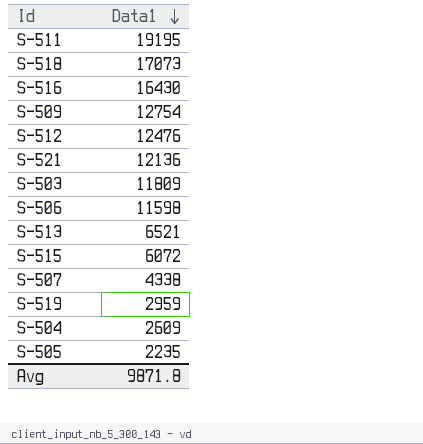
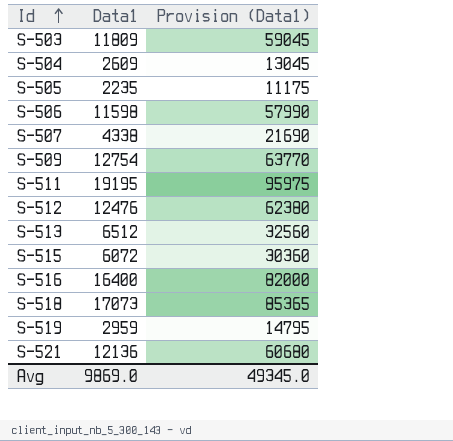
row order: Data1 descending -> Id ascending
column Provision (Data1) | formula: none -> [Data1] * 5
S-513 | Data1: 6521 -> 6512
S-516 | Data1: 16430 -> 16400
Avg | Data1: 9871.8 -> 9869.0

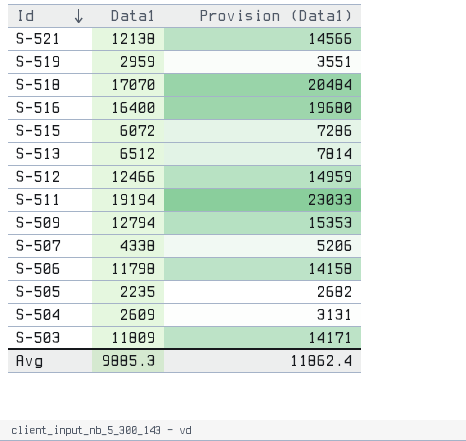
row order: Id ascending -> Id descending
column Provision (Data1) | formula: [Data1] * 5 -> [Data1] * 1.2
S-521 | Data1: 12136 -> 12138
S-518 | Data1: 17073 -> 17070
S-512 | Data1: 12476 -> 12466
S-511 | Data1: 19195 -> 19194
S-509 | Data1: 12754 -> 12794
S-506 | Data1: 11598 -> 11798
Avg | Data1: 9869.0 -> 9885.3
Avg | Provision (Data1): 49345.0 -> 11862.4

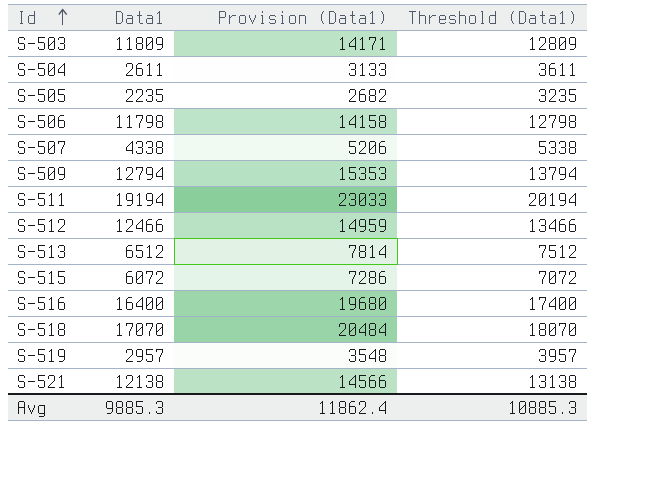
row order: Id descending -> Id ascending
column Threshold (Data1) | formula: none -> [Data1] + 1000
S-504 | Data1: 2609 -> 2611
S-504 | Provision (Data1): 3131 -> 3133
S-519 | Data1: 2959 -> 2957
S-519 | Provision (Data1): 3551 -> 3548

